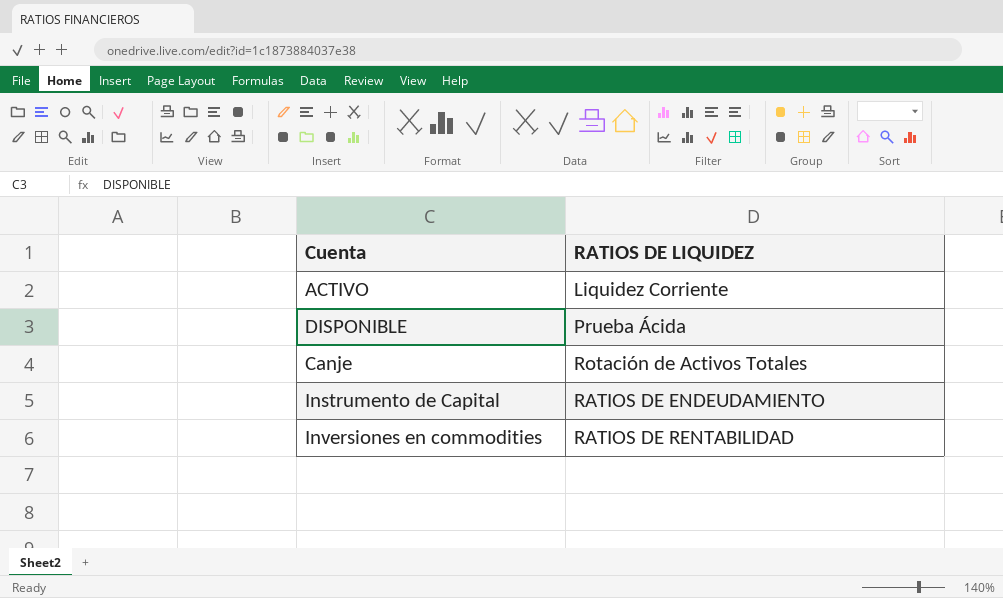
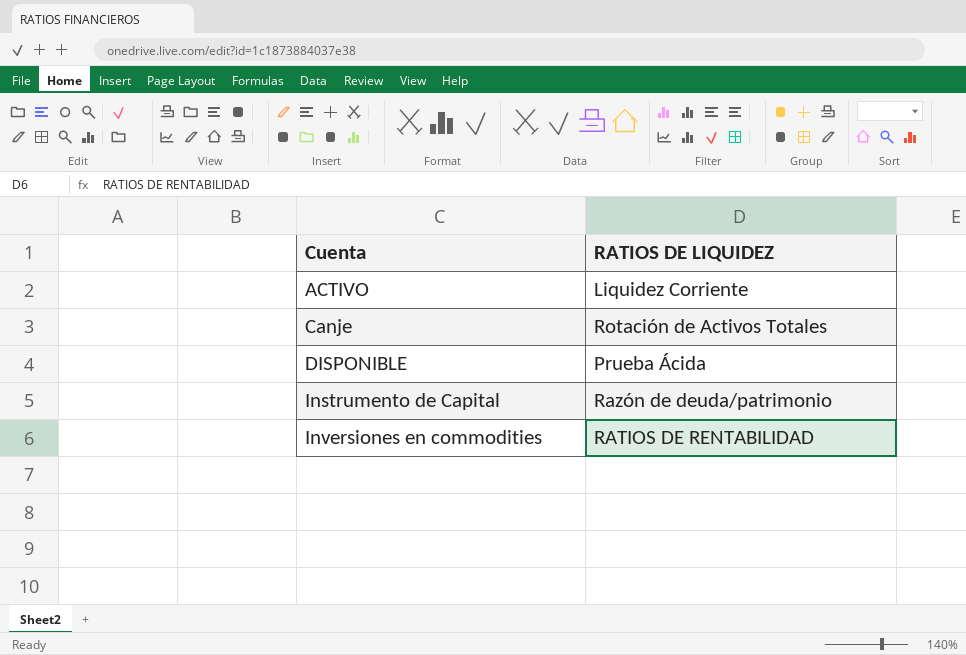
row order: none -> Cuenta ascending
Instrumento de Capital | RATIOS DE LIQUIDEZ: RATIOS DE ENDEUDAMIENTO -> Razón de deuda/patrimonio

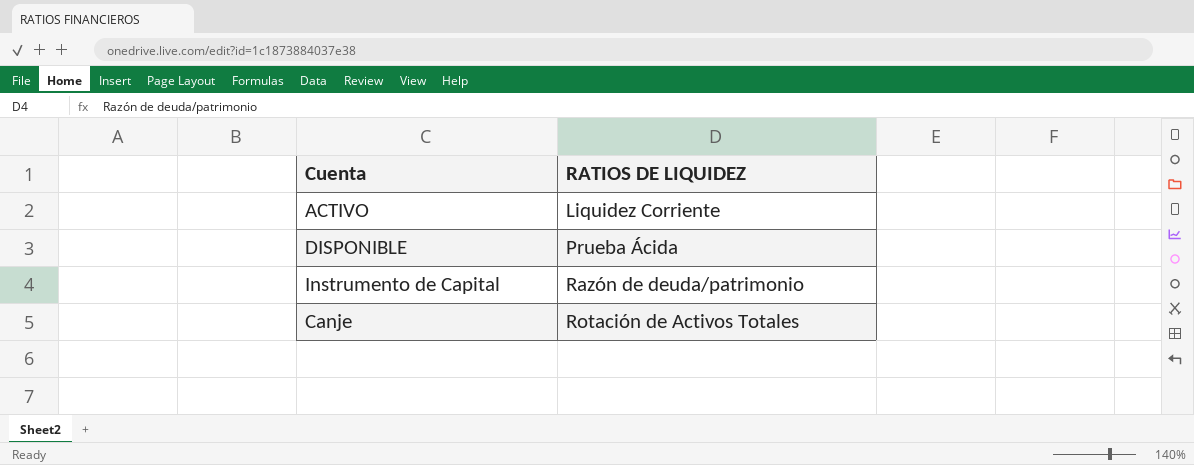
row order: Cuenta ascending -> RATIOS DE LIQUIDEZ ascending
row Inversiones en commodities: RATIOS DE RENTABILIDAD -> none

